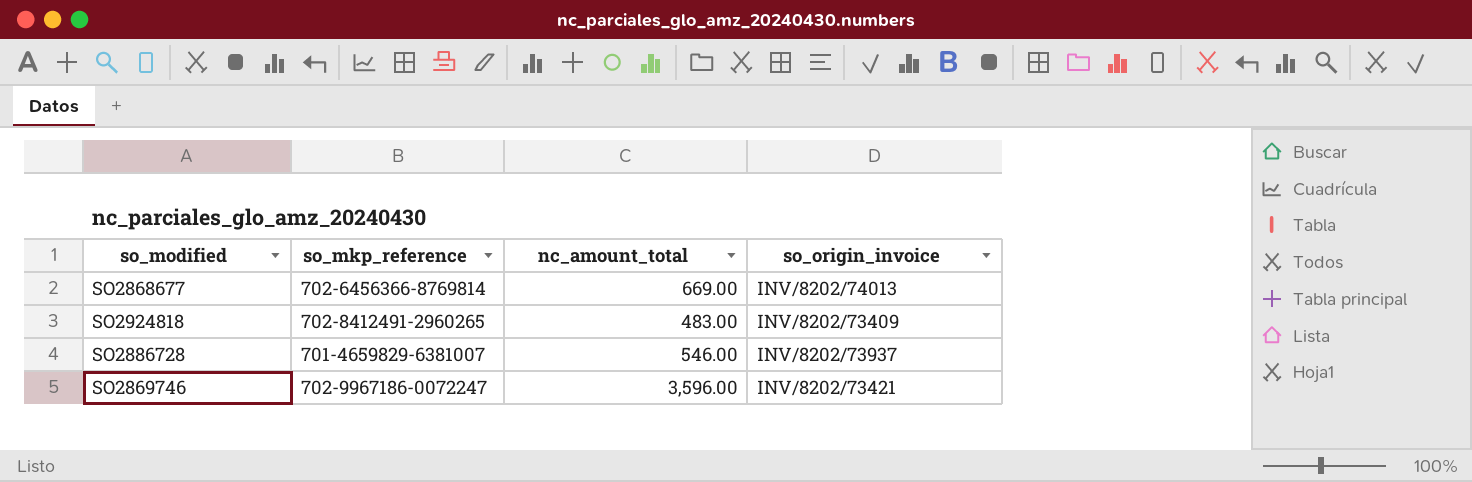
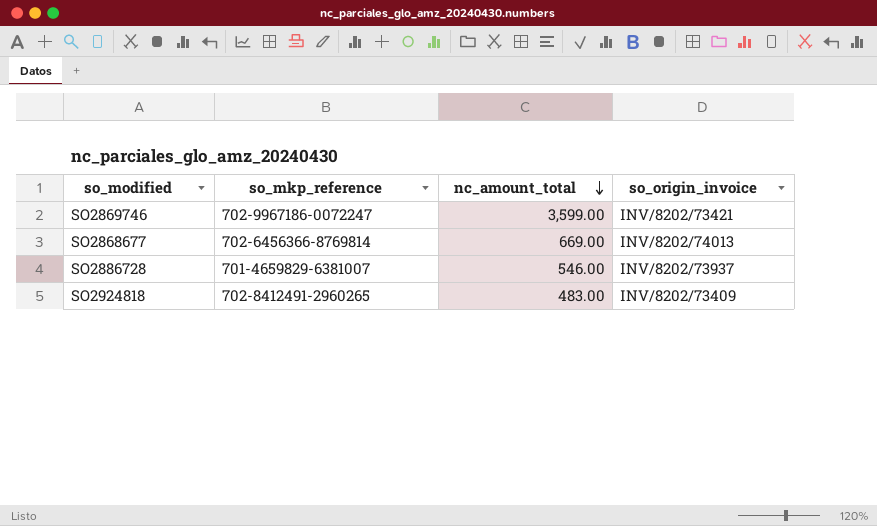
row order: none -> nc_amount_total descending
SO2869746 | nc_amount_total: 3,596.00 -> 3,599.00

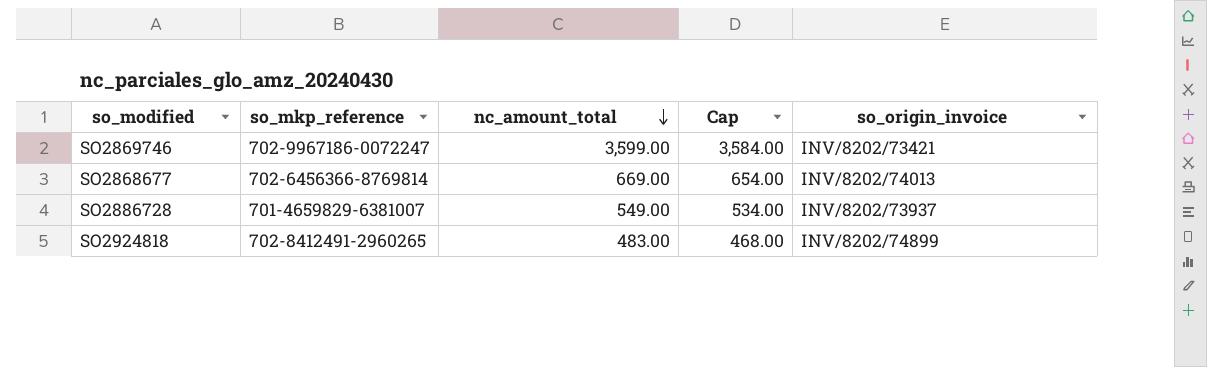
column Cap | formula: none -> [nc_amount_total] - 15
SO2886728 | nc_amount_total: 546.00 -> 549.00
SO2924818 | so_origin_invoice: INV/8202/73409 -> INV/8202/74899

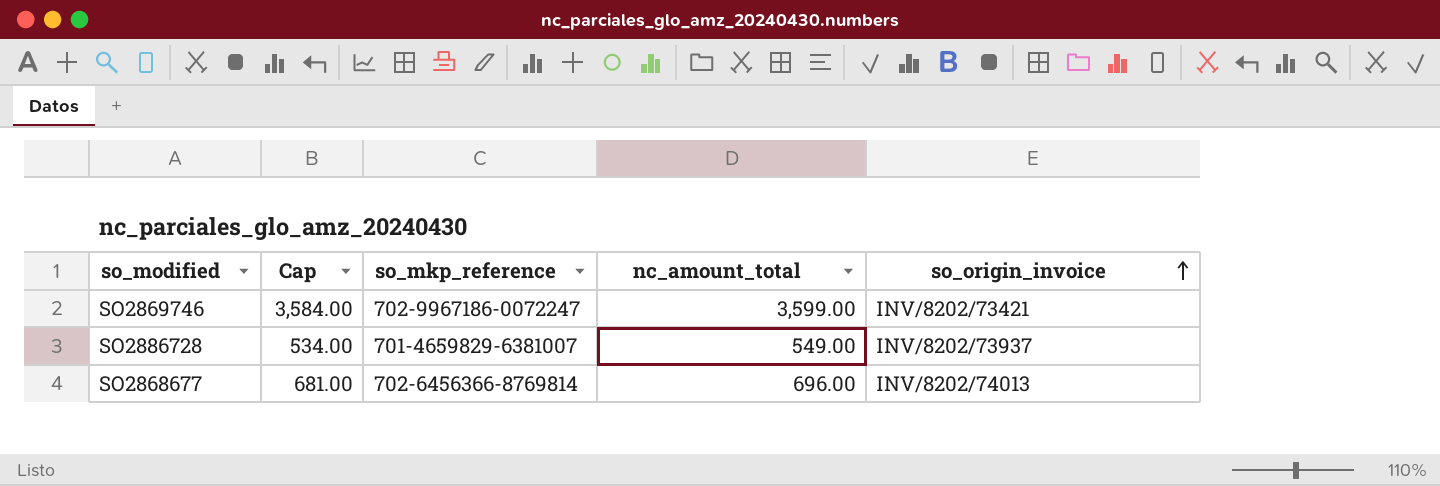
row order: nc_amount_total descending -> so_origin_invoice ascending
column Cap | position: 4 -> 2
row SO2924818: 702-8412491-2960265 | 483.00 | 468.00 | INV/8202/74899 -> none
SO2868677 | Cap: 654.00 -> 681.00
SO2868677 | nc_amount_total: 669.00 -> 696.00

